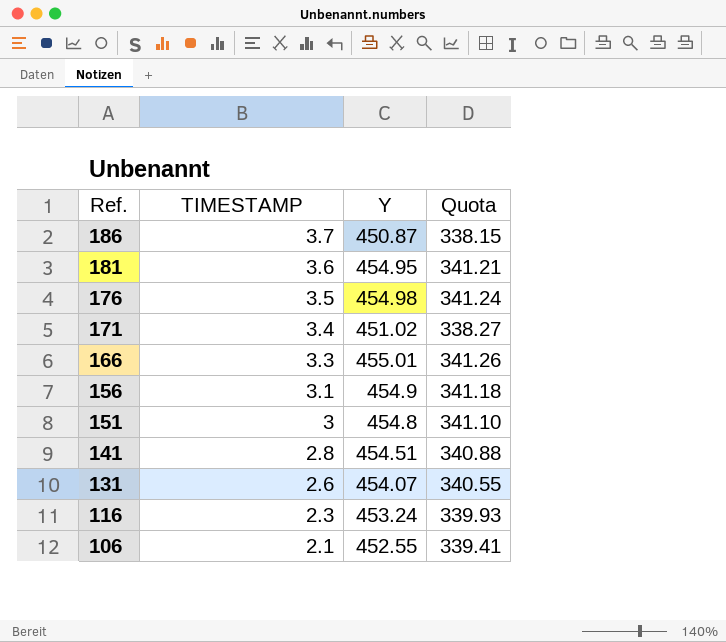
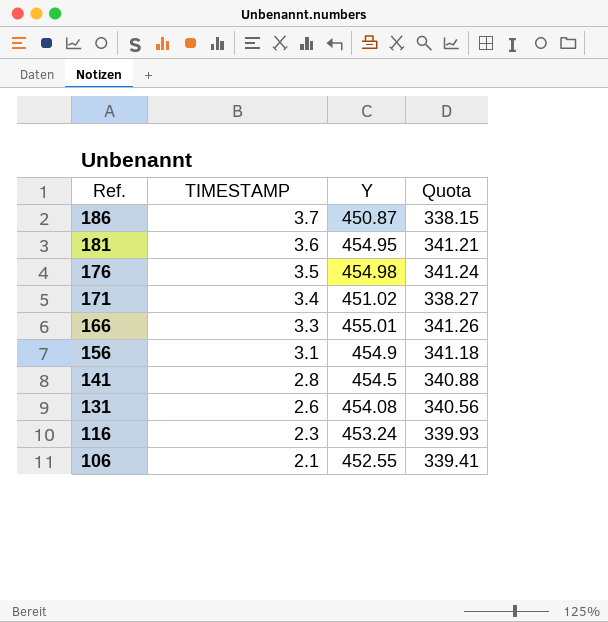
row 151: 3 | 454.8 | 341.10 -> none
141 | Y: 454.51 -> 454.5
131 | Y: 454.07 -> 454.08
131 | Quota: 340.55 -> 340.56

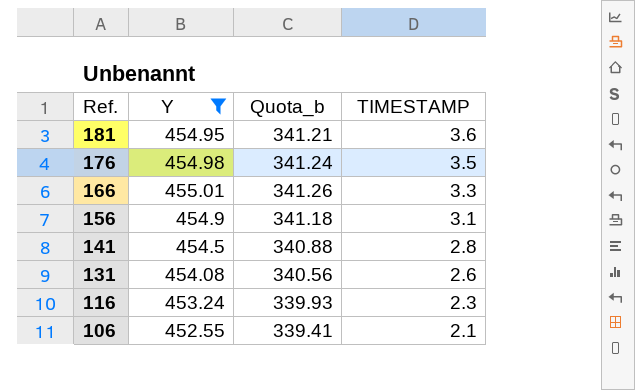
filter: none -> Y >= 452.55
column name: Quota -> Quota_b
column TIMESTAMP | position: 2 -> 4

